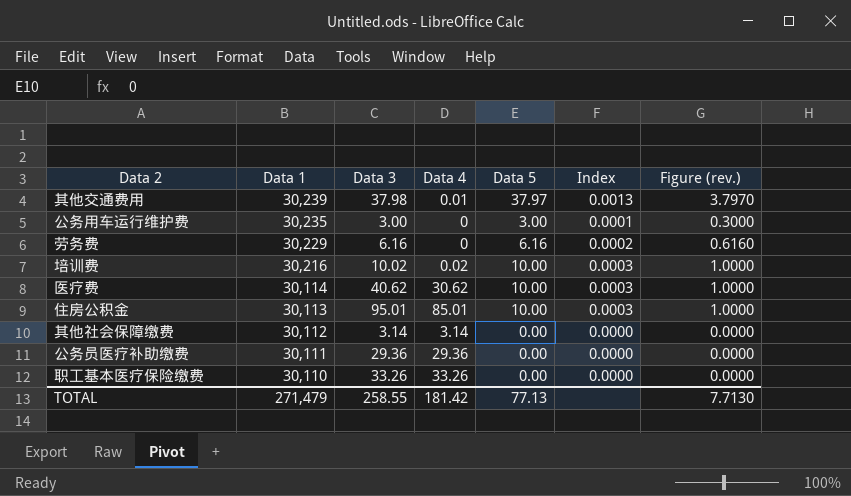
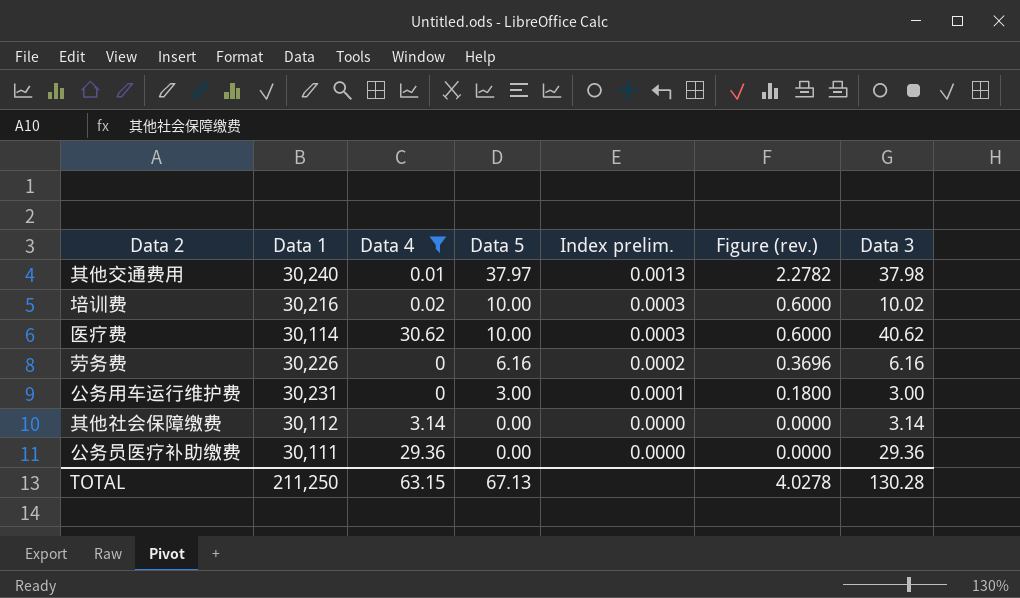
filter: none -> Data 4 <= 30.62
row order: Data 1 descending -> Data 5 descending
column name: Index -> Index prelim.
column Figure (rev.) | formula: [Data 5] * 0.1 -> [Data 5] * 0.06
column Data 3 | position: 3 -> 7
其他交通费用 | Data 1: 30,239 -> 30,240
劳务费 | Data 1: 30,229 -> 30,226
公务用车运行维护费 | Data 1: 30,235 -> 30,231
TOTAL | Data 1: 271,479 -> 211,250
TOTAL | Data 4: 181.42 -> 63.15
TOTAL | Data 5: 77.13 -> 67.13
TOTAL | Figure (rev.): 7.7130 -> 4.0278
TOTAL | Data 3: 258.55 -> 130.28

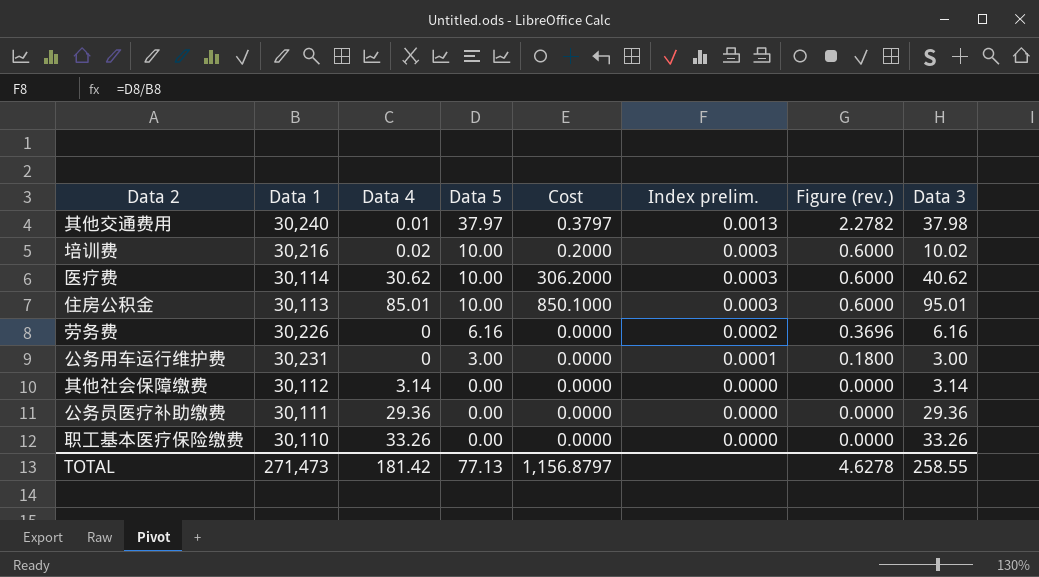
filter: Data 4 <= 30.62 -> none
column Cost | formula: none -> [Data 4] * [Data 5]
TOTAL | Data 1: 211,250 -> 271,473
TOTAL | Data 4: 63.15 -> 181.42
TOTAL | Data 5: 67.13 -> 77.13
TOTAL | Figure (rev.): 4.0278 -> 4.6278
TOTAL | Data 3: 130.28 -> 258.55

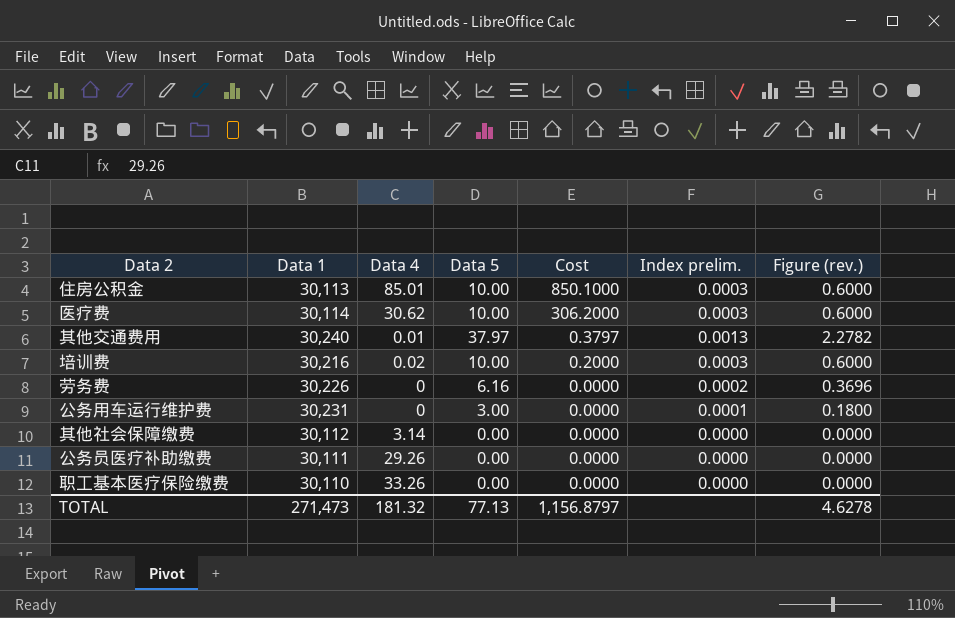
row order: Data 5 descending -> Cost descending
column Data 3 | formula: [Data 4] + [Data 5] -> none
公务员医疗补助缴费 | Data 4: 29.36 -> 29.26
TOTAL | Data 4: 181.42 -> 181.32

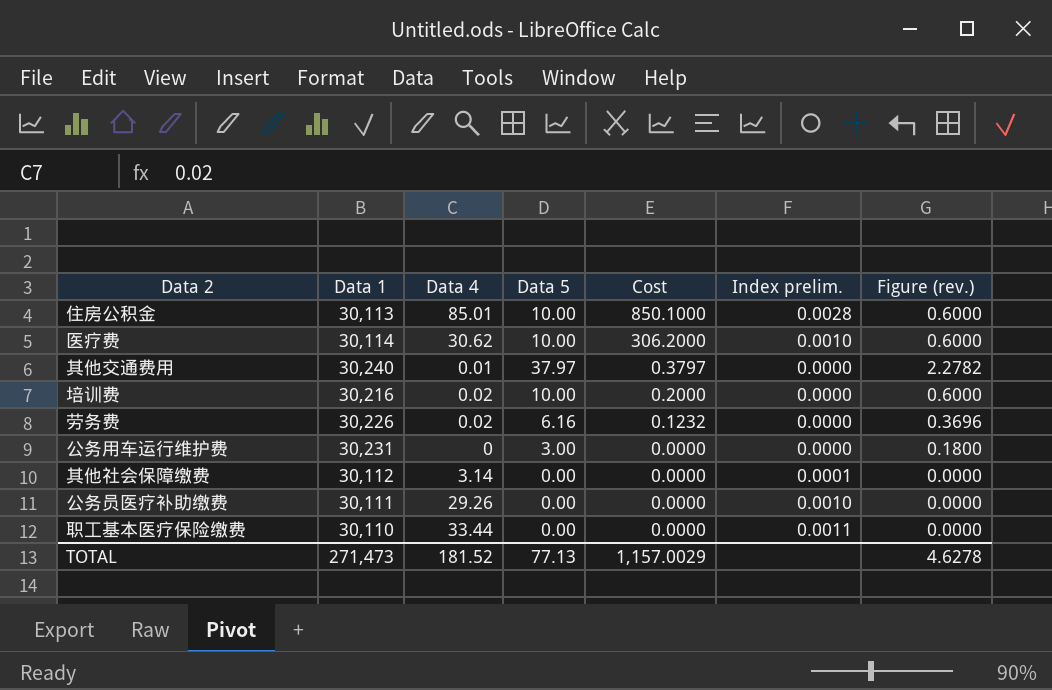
column Index prelim. | formula: [Data 5] / [Data 1] -> [Data 4] / [Data 1]
劳务费 | Data 4: 0 -> 0.02
劳务费 | Cost: 0.0000 -> 0.1232
职工基本医疗保险缴费 | Data 4: 33.26 -> 33.44
TOTAL | Data 4: 181.32 -> 181.52
TOTAL | Cost: 1,156.8797 -> 1,157.0029

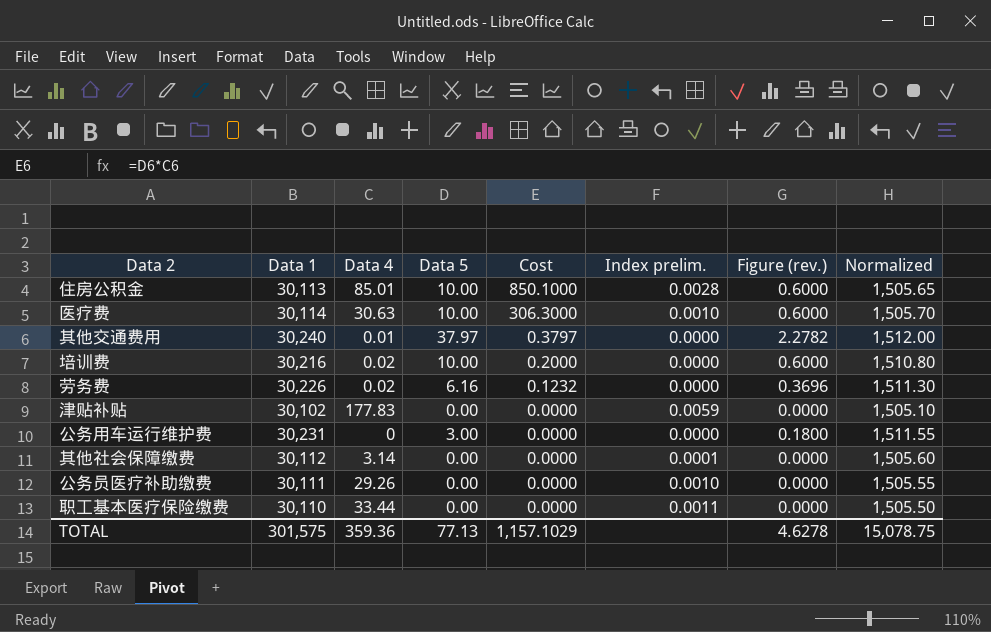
column Normalized | formula: none -> [Data 1] * 0.05
医疗费 | Data 4: 30.62 -> 30.63
医疗费 | Cost: 306.2000 -> 306.3000
row 津贴补贴: none -> 30,102 | 177.83 | 0.00 | 0.0000 | 0.0059 | 0.0000 | 1,505.10
TOTAL | Data 1: 271,473 -> 301,575
TOTAL | Data 4: 181.52 -> 359.36
TOTAL | Cost: 1,157.0029 -> 1,157.1029

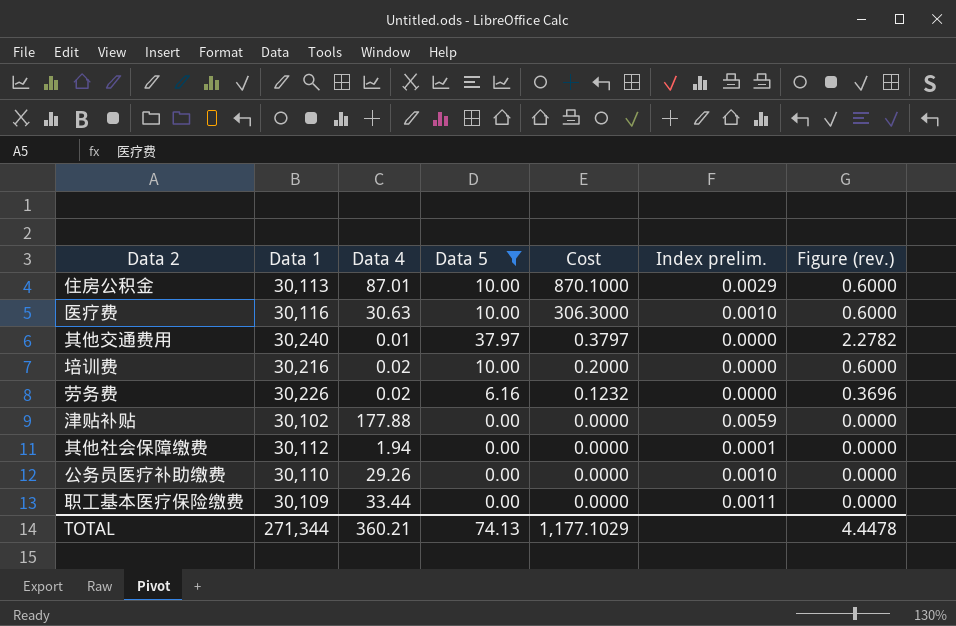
filter: none -> Data 5 != 3.00
column Normalized | formula: [Data 1] * 0.05 -> none
住房公积金 | Data 4: 85.01 -> 87.01
住房公积金 | Cost: 850.1000 -> 870.1000
住房公积金 | Index prelim.: 0.0028 -> 0.0029
医疗费 | Data 1: 30,114 -> 30,116
津贴补贴 | Data 4: 177.83 -> 177.88
其他社会保障缴费 | Data 4: 3.14 -> 1.94
公务员医疗补助缴费 | Data 1: 30,111 -> 30,110
职工基本医疗保险缴费 | Data 1: 30,110 -> 30,109
TOTAL | Data 1: 301,575 -> 271,344
TOTAL | Data 4: 359.36 -> 360.21
TOTAL | Data 5: 77.13 -> 74.13
TOTAL | Cost: 1,157.1029 -> 1,177.1029
TOTAL | Figure (rev.): 4.6278 -> 4.4478

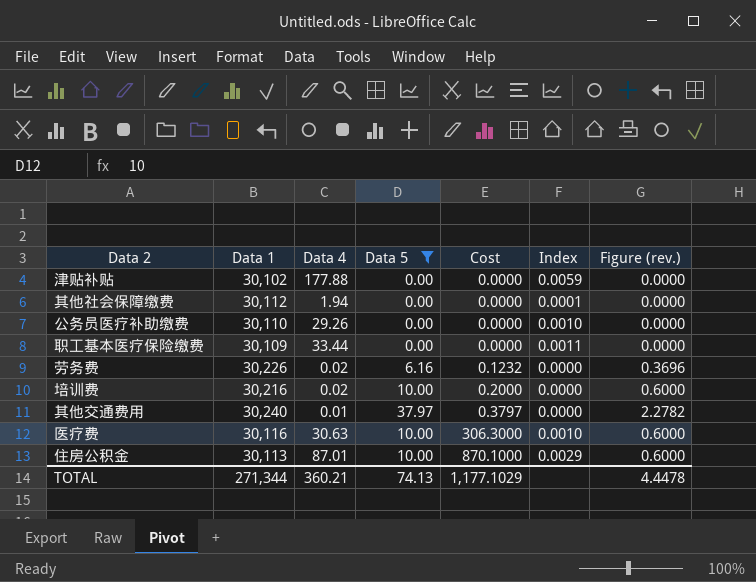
row order: Cost descending -> Cost ascending
column name: Index prelim. -> Index

